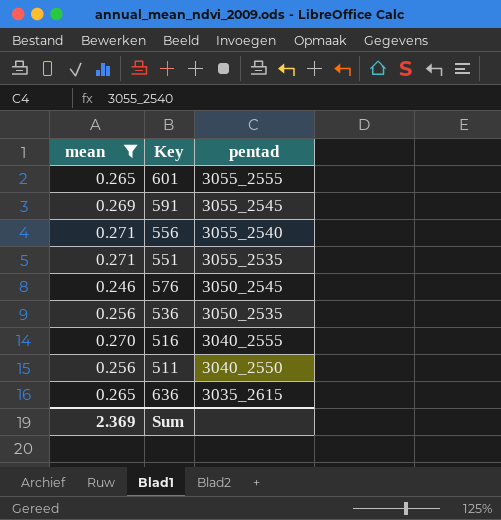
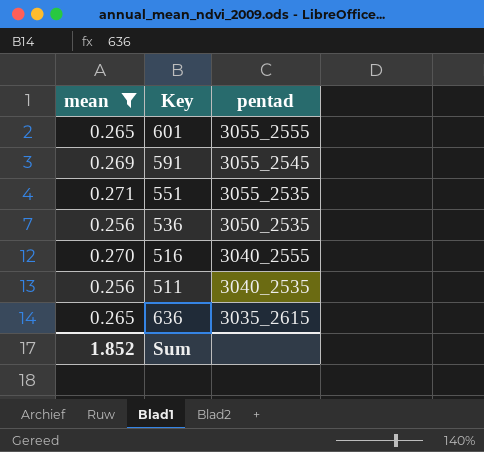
row 556: 0.271 | 3055_2540 -> none
row 576: 0.246 | 3050_2545 -> none
511 | pentad: 3040_2550 -> 3040_2535
Sum | mean: 2.369 -> 1.852

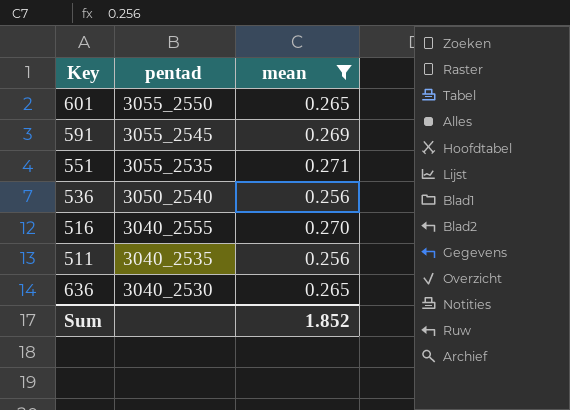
column mean | position: 1 -> 3
601 | pentad: 3055_2555 -> 3055_2550
536 | pentad: 3050_2535 -> 3050_2540
636 | pentad: 3035_2615 -> 3040_2530

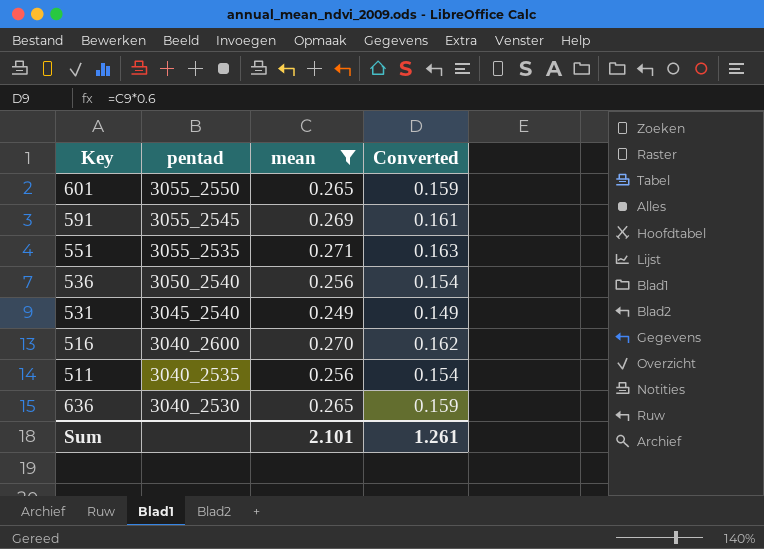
column Converted | formula: none -> [mean] * 0.6
row 531: none -> 3045_2540 | 0.249 | 0.149
516 | pentad: 3040_2555 -> 3040_2600
Sum | mean: 1.852 -> 2.101

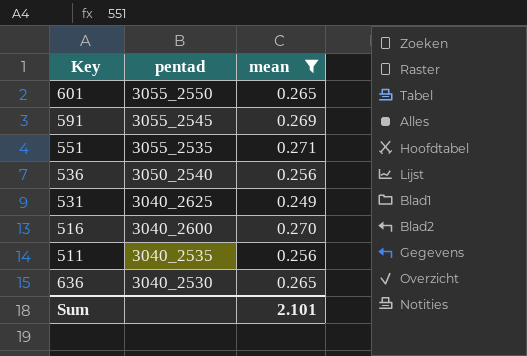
column Converted | formula: [mean] * 0.6 -> none
531 | pentad: 3045_2540 -> 3040_2625

